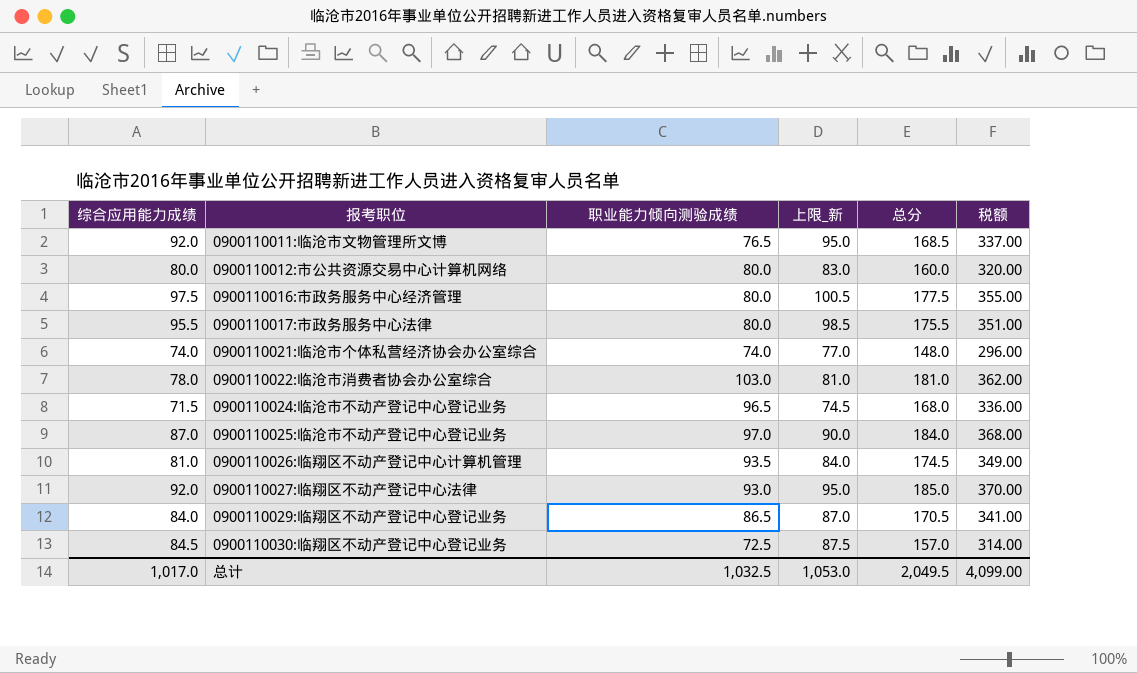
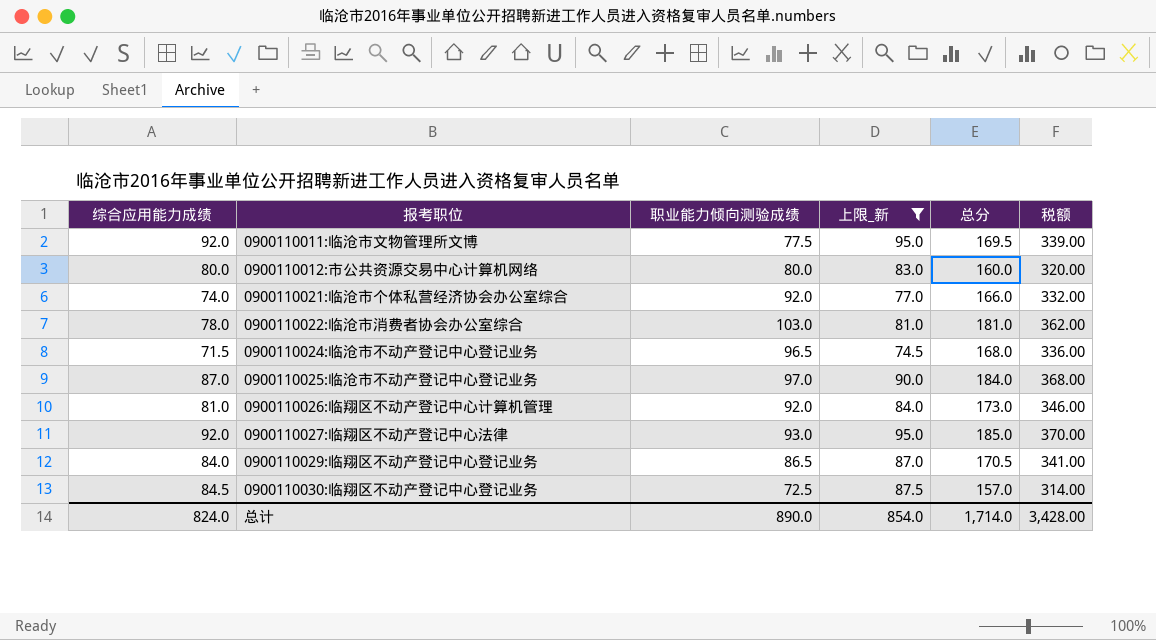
filter: none -> 上限_新 <= 95.0
0900110011:临沧市文物管理所文博 | 职业能力倾向测验成绩: 76.5 -> 77.5
0900110011:临沧市文物管理所文博 | 总分: 168.5 -> 169.5
0900110011:临沧市文物管理所文博 | 税额: 337.00 -> 339.00
0900110021:临沧市个体私营经济协会办公室综合 | 职业能力倾向测验成绩: 74.0 -> 92.0
0900110021:临沧市个体私营经济协会办公室综合 | 总分: 148.0 -> 166.0
0900110021:临沧市个体私营经济协会办公室综合 | 税额: 296.00 -> 332.00
0900110026:临翔区不动产登记中心计算机管理 | 职业能力倾向测验成绩: 93.5 -> 92.0
0900110026:临翔区不动产登记中心计算机管理 | 总分: 174.5 -> 173.0
0900110026:临翔区不动产登记中心计算机管理 | 税额: 349.00 -> 346.00
总计 | 综合应用能力成绩: 1,017.0 -> 824.0
总计 | 职业能力倾向测验成绩: 1,032.5 -> 890.0
总计 | 上限_新: 1,053.0 -> 854.0
总计 | 总分: 2,049.5 -> 1,714.0
总计 | 税额: 4,099.00 -> 3,428.00

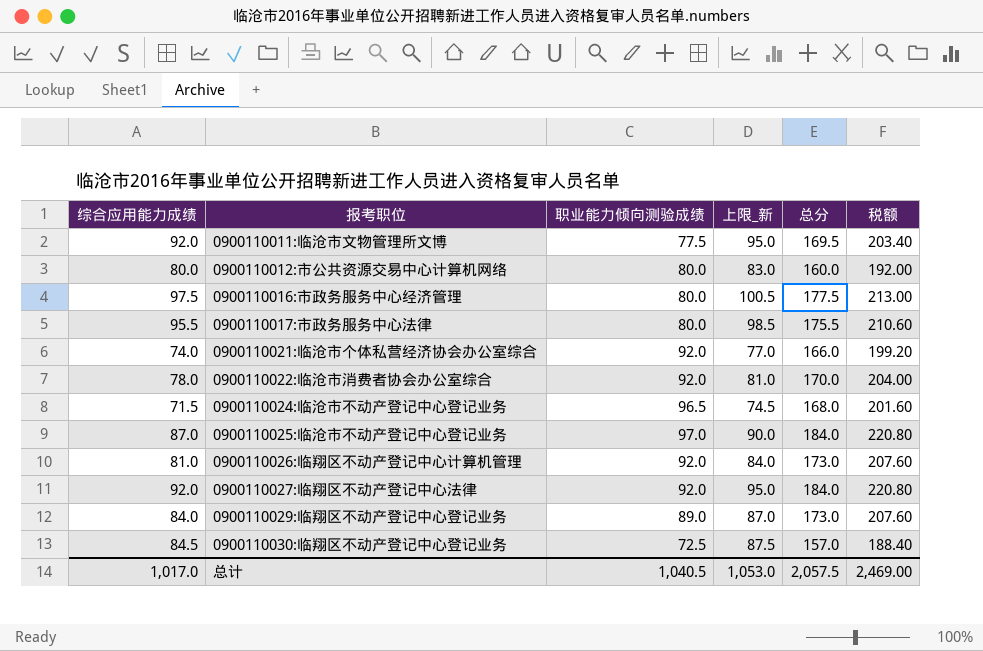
filter: 上限_新 <= 95.0 -> none
column 税额 | formula: [总分] * 2 -> [总分] * 1.2
0900110022:临沧市消费者协会办公室综合 | 职业能力倾向测验成绩: 103.0 -> 92.0
0900110022:临沧市消费者协会办公室综合 | 总分: 181.0 -> 170.0
0900110027:临翔区不动产登记中心法律 | 职业能力倾向测验成绩: 93.0 -> 92.0
0900110027:临翔区不动产登记中心法律 | 总分: 185.0 -> 184.0
0900110029:临翔区不动产登记中心登记业务 | 职业能力倾向测验成绩: 86.5 -> 89.0
0900110029:临翔区不动产登记中心登记业务 | 总分: 170.5 -> 173.0
总计 | 综合应用能力成绩: 824.0 -> 1,017.0
总计 | 职业能力倾向测验成绩: 890.0 -> 1,040.5
总计 | 上限_新: 854.0 -> 1,053.0
总计 | 总分: 1,714.0 -> 2,057.5
总计 | 税额: 3,428.00 -> 2,469.00

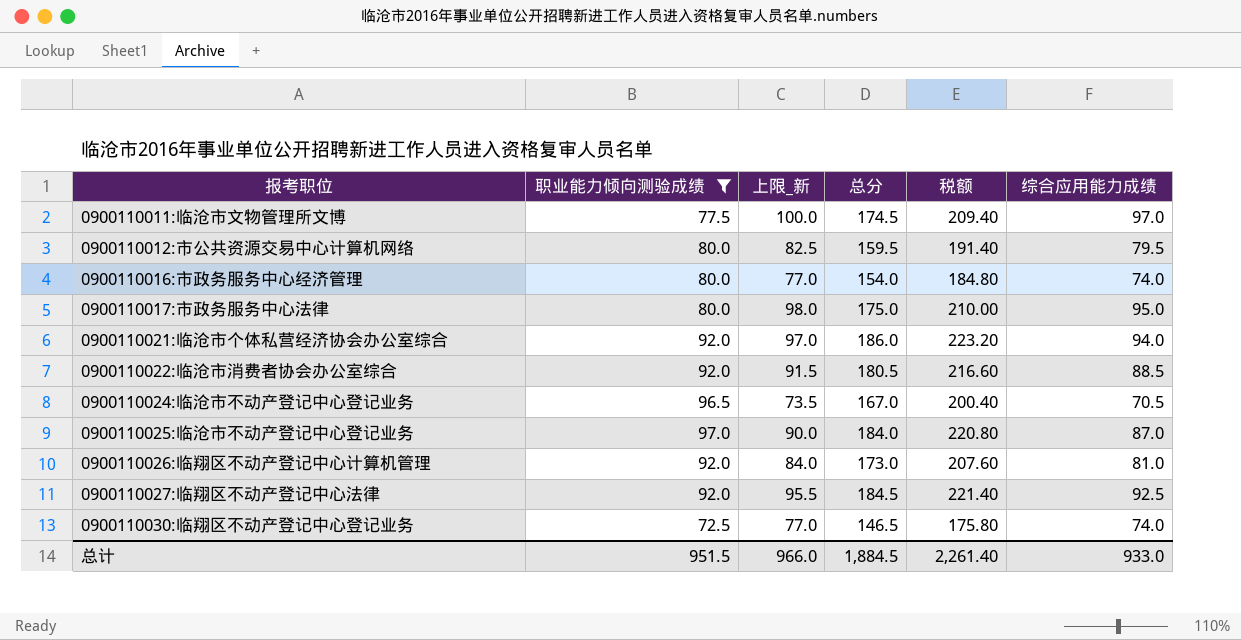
filter: none -> 职业能力倾向测验成绩 != 89.0
column 综合应用能力成绩 | position: 1 -> 6
0900110011:临沧市文物管理所文博 | 上限_新: 95.0 -> 100.0
0900110011:临沧市文物管理所文博 | 总分: 169.5 -> 174.5
0900110011:临沧市文物管理所文博 | 税额: 203.40 -> 209.40
0900110011:临沧市文物管理所文博 | 综合应用能力成绩: 92.0 -> 97.0
0900110012:市公共资源交易中心计算机网络 | 上限_新: 83.0 -> 82.5
0900110012:市公共资源交易中心计算机网络 | 总分: 160.0 -> 159.5
0900110012:市公共资源交易中心计算机网络 | 税额: 192.00 -> 191.40
0900110012:市公共资源交易中心计算机网络 | 综合应用能力成绩: 80.0 -> 79.5
0900110016:市政务服务中心经济管理 | 上限_新: 100.5 -> 77.0
0900110016:市政务服务中心经济管理 | 总分: 177.5 -> 154.0
0900110016:市政务服务中心经济管理 | 税额: 213.00 -> 184.80
0900110016:市政务服务中心经济管理 | 综合应用能力成绩: 97.5 -> 74.0
0900110017:市政务服务中心法律 | 上限_新: 98.5 -> 98.0
0900110017:市政务服务中心法律 | 总分: 175.5 -> 175.0
0900110017:市政务服务中心法律 | 税额: 210.60 -> 210.00
0900110017:市政务服务中心法律 | 综合应用能力成绩: 95.5 -> 95.0
0900110021:临沧市个体私营经济协会办公室综合 | 上限_新: 77.0 -> 97.0
0900110021:临沧市个体私营经济协会办公室综合 | 总分: 166.0 -> 186.0
0900110021:临沧市个体私营经济协会办公室综合 | 税额: 199.20 -> 223.20
0900110021:临沧市个体私营经济协会办公室综合 | 综合应用能力成绩: 74.0 -> 94.0
0900110022:临沧市消费者协会办公室综合 | 上限_新: 81.0 -> 91.5
0900110022:临沧市消费者协会办公室综合 | 总分: 170.0 -> 180.5
0900110022:临沧市消费者协会办公室综合 | 税额: 204.00 -> 216.60
0900110022:临沧市消费者协会办公室综合 | 综合应用能力成绩: 78.0 -> 88.5
0900110024:临沧市不动产登记中心登记业务 | 上限_新: 74.5 -> 73.5
0900110024:临沧市不动产登记中心登记业务 | 总分: 168.0 -> 167.0
0900110024:临沧市不动产登记中心登记业务 | 税额: 201.60 -> 200.40
0900110024:临沧市不动产登记中心登记业务 | 综合应用能力成绩: 71.5 -> 70.5
0900110027:临翔区不动产登记中心法律 | 上限_新: 95.0 -> 95.5
0900110027:临翔区不动产登记中心法律 | 总分: 184.0 -> 184.5
0900110027:临翔区不动产登记中心法律 | 税额: 220.80 -> 221.40
0900110027:临翔区不动产登记中心法律 | 综合应用能力成绩: 92.0 -> 92.5
0900110030:临翔区不动产登记中心登记业务 | 上限_新: 87.5 -> 77.0
0900110030:临翔区不动产登记中心登记业务 | 总分: 157.0 -> 146.5
0900110030:临翔区不动产登记中心登记业务 | 税额: 188.40 -> 175.80
0900110030:临翔区不动产登记中心登记业务 | 综合应用能力成绩: 84.5 -> 74.0
总计 | 职业能力倾向测验成绩: 1,040.5 -> 951.5
总计 | 上限_新: 1,053.0 -> 966.0
总计 | 总分: 2,057.5 -> 1,884.5
总计 | 税额: 2,469.00 -> 2,261.40
总计 | 综合应用能力成绩: 1,017.0 -> 933.0

